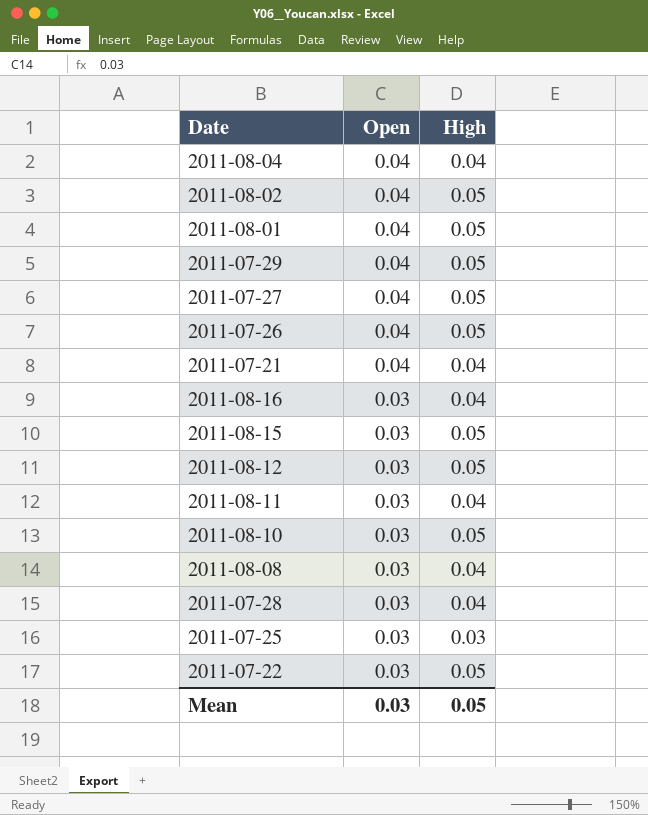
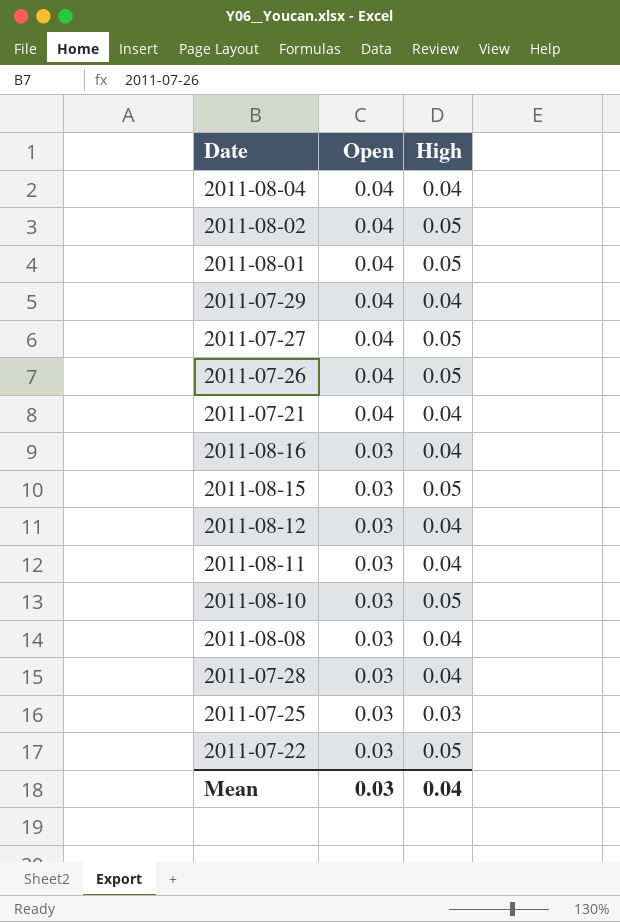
2011-07-29 | High: 0.05 -> 0.04
2011-08-12 | High: 0.05 -> 0.04
Mean | High: 0.05 -> 0.04

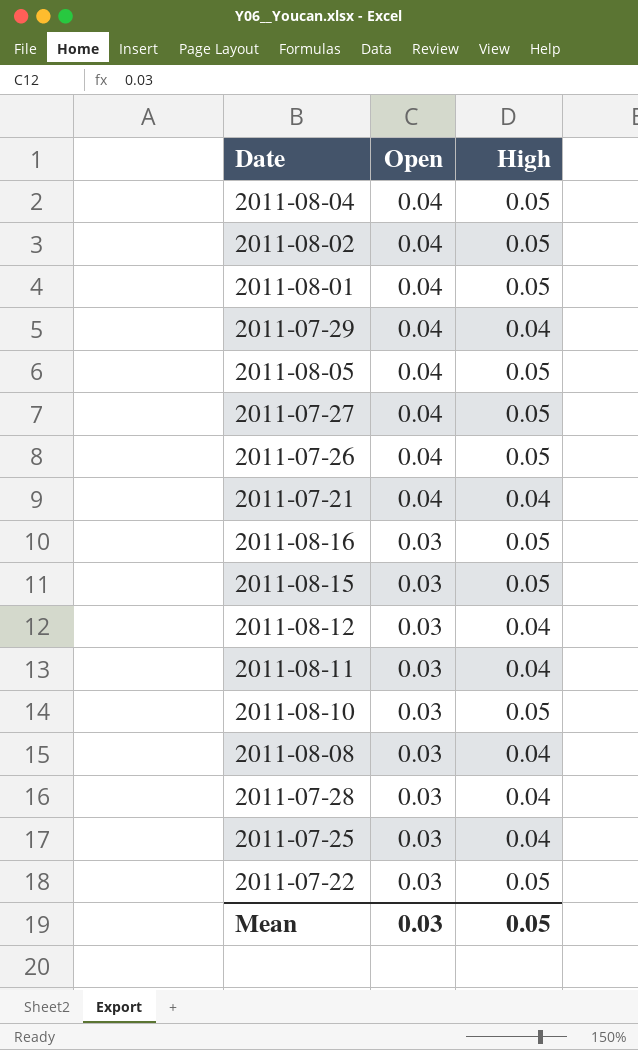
2011-08-04 | High: 0.04 -> 0.05
row 2011-08-05: none -> 0.04 | 0.05
2011-08-16 | High: 0.04 -> 0.05
2011-07-25 | High: 0.03 -> 0.04
Mean | High: 0.04 -> 0.05

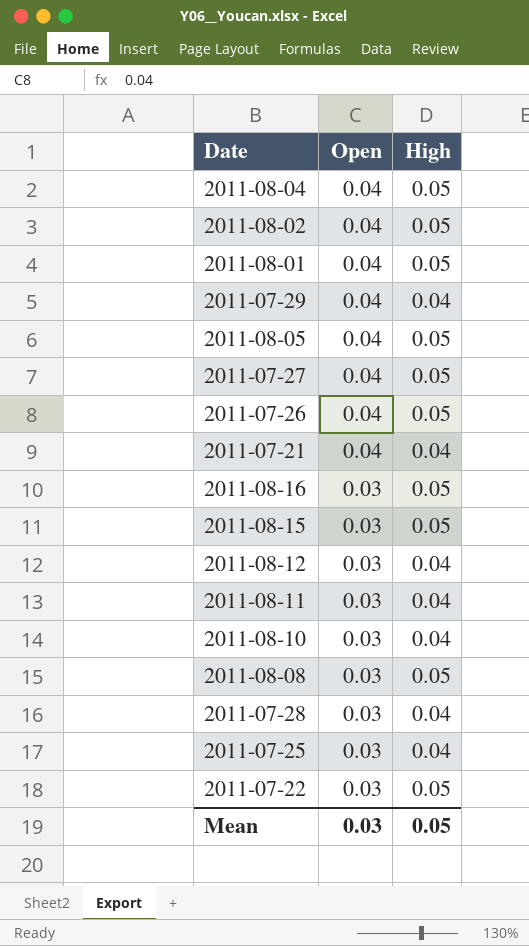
2011-08-10 | High: 0.05 -> 0.04
2011-08-08 | High: 0.04 -> 0.05

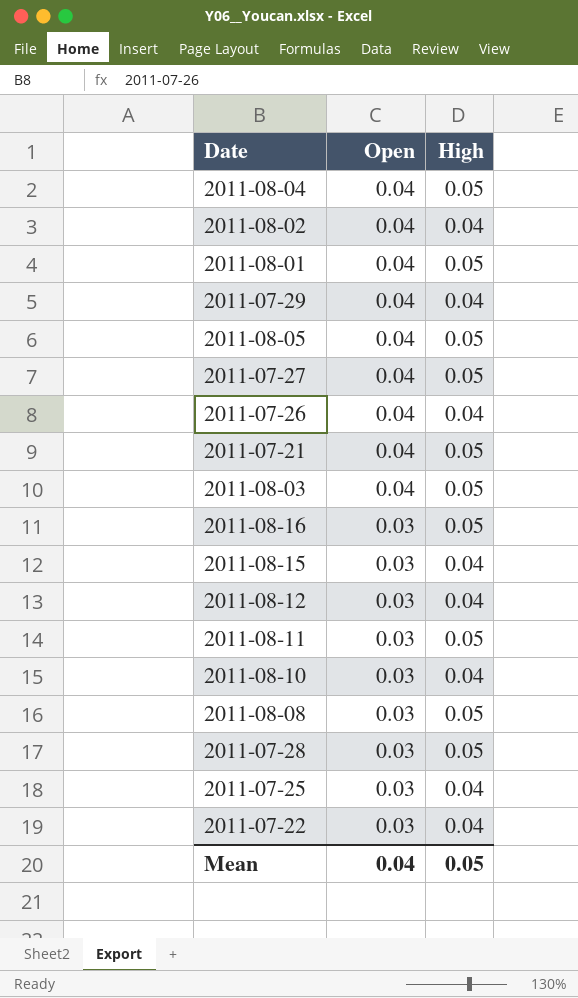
2011-08-02 | High: 0.05 -> 0.04
2011-07-26 | High: 0.05 -> 0.04
2011-07-21 | High: 0.04 -> 0.05
row 2011-08-03: none -> 0.04 | 0.05
2011-08-15 | High: 0.05 -> 0.04
2011-08-11 | High: 0.04 -> 0.05
2011-07-28 | High: 0.04 -> 0.05
2011-07-22 | High: 0.05 -> 0.04
Mean | Open: 0.03 -> 0.04

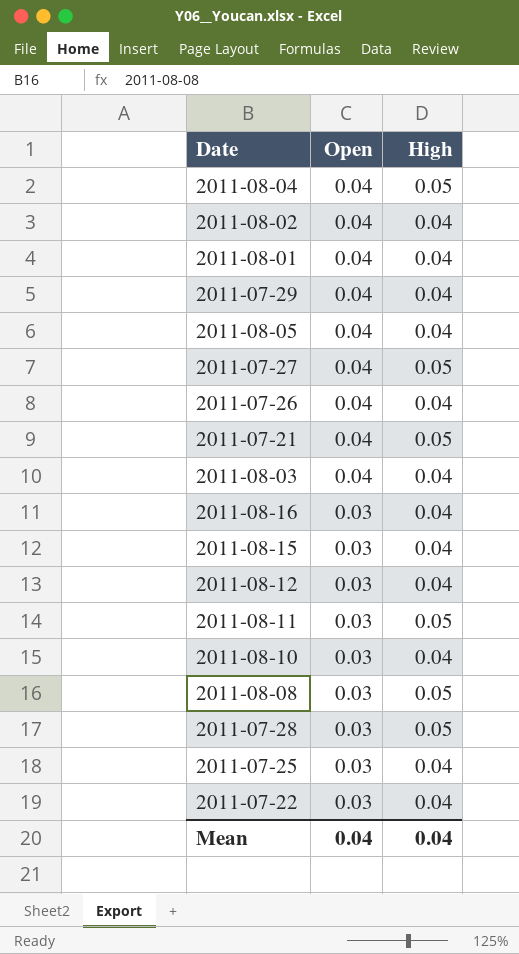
2011-08-01 | High: 0.05 -> 0.04
2011-08-05 | High: 0.05 -> 0.04
2011-08-03 | High: 0.05 -> 0.04
2011-08-16 | High: 0.05 -> 0.04
Mean | High: 0.05 -> 0.04

